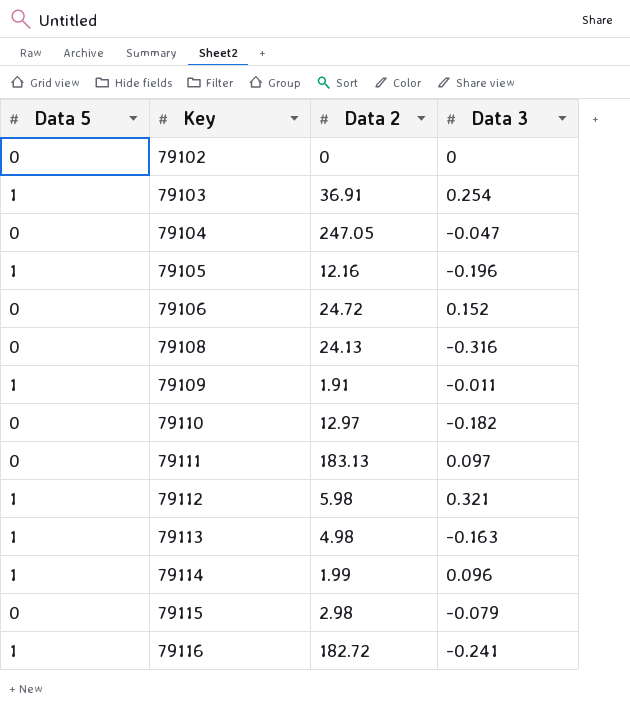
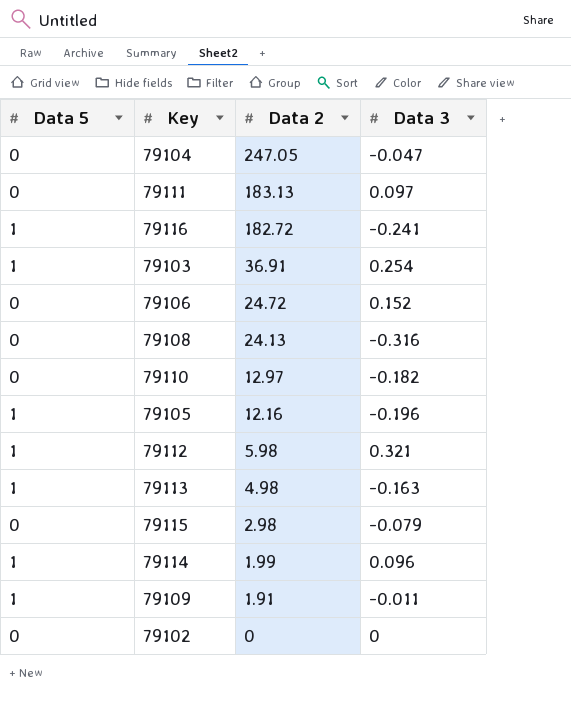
row order: Key ascending -> Data 2 descending

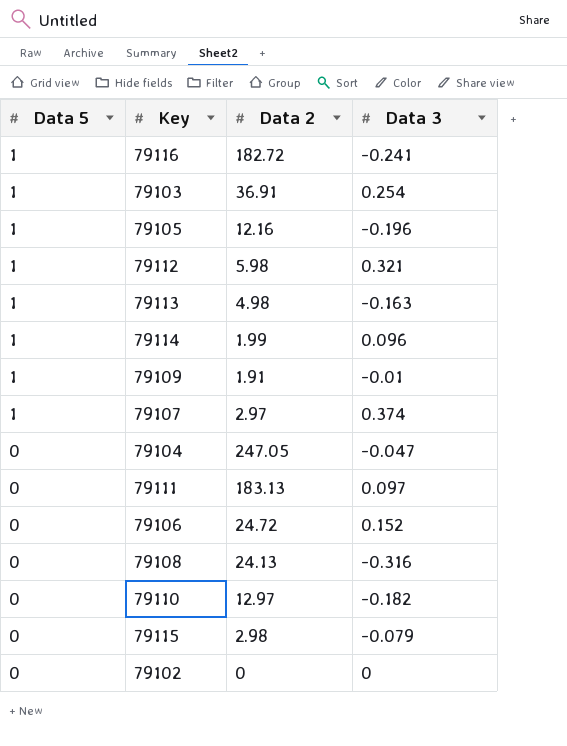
row order: Data 2 descending -> Data 5 descending
79109 | Data 3: -0.011 -> -0.01
row 79107: none -> 1 | 2.97 | 0.374

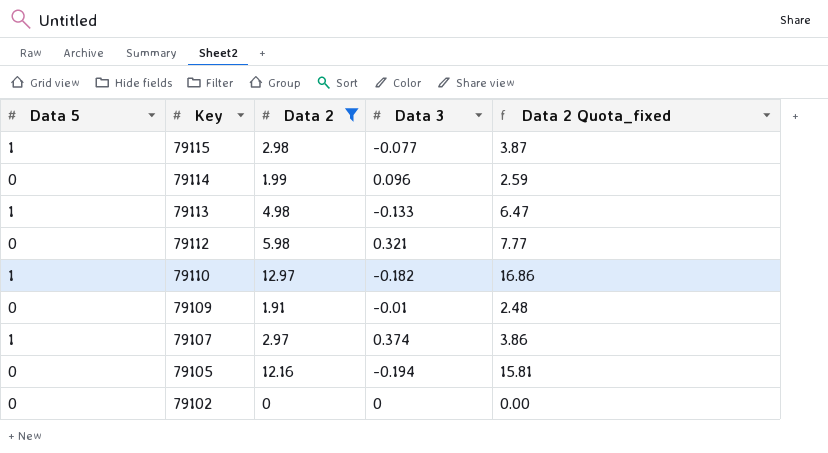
filter: none -> Data 2 <= 12.97
row order: Data 5 descending -> Key descending
column Data 2 Quota_fixed | formula: none -> [Data 2] * 1.3
79115 | Data 5: 0 -> 1
79115 | Data 3: -0.079 -> -0.077
79114 | Data 5: 1 -> 0
79113 | Data 3: -0.163 -> -0.133
79112 | Data 5: 1 -> 0
79110 | Data 5: 0 -> 1
79109 | Data 5: 1 -> 0
79105 | Data 5: 1 -> 0
79105 | Data 3: -0.196 -> -0.194

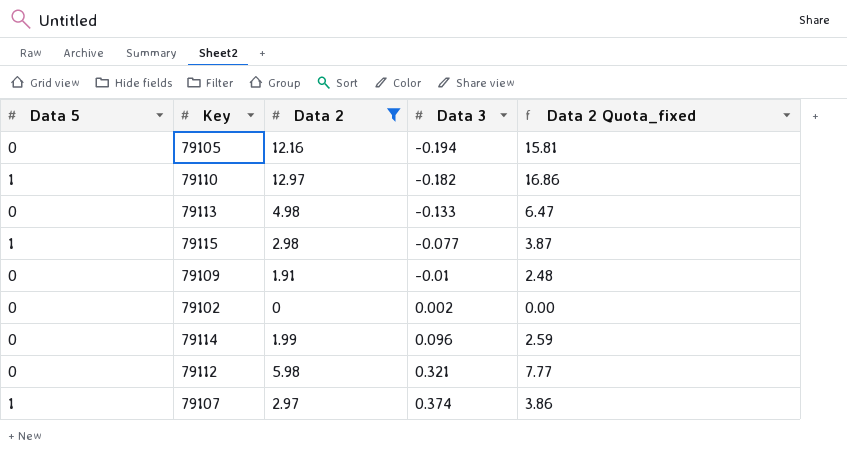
row order: Key descending -> Data 3 ascending
79113 | Data 5: 1 -> 0
79102 | Data 3: 0 -> 0.002

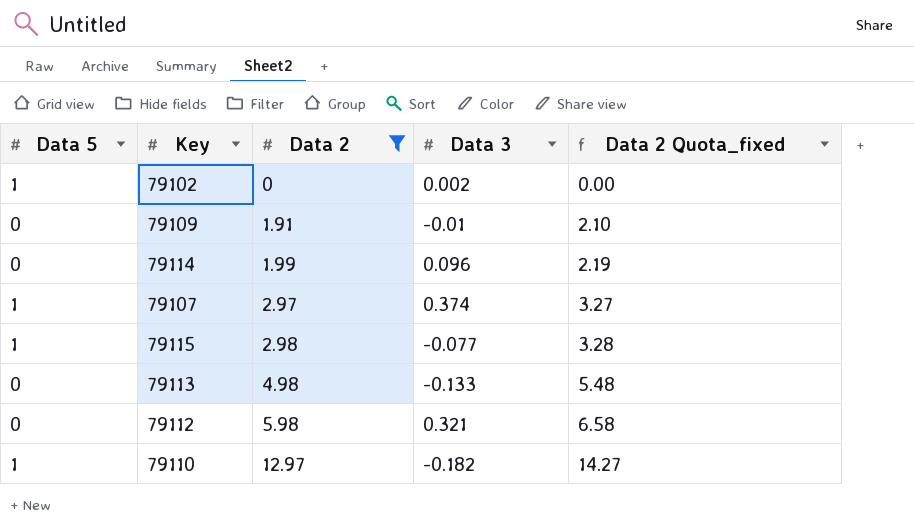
row order: Data 3 ascending -> Data 2 ascending
column Data 2 Quota_fixed | formula: [Data 2] * 1.3 -> [Data 2] * 1.1
row 79105: 0 | 12.16 | -0.194 | 15.81 -> none
79102 | Data 5: 0 -> 1

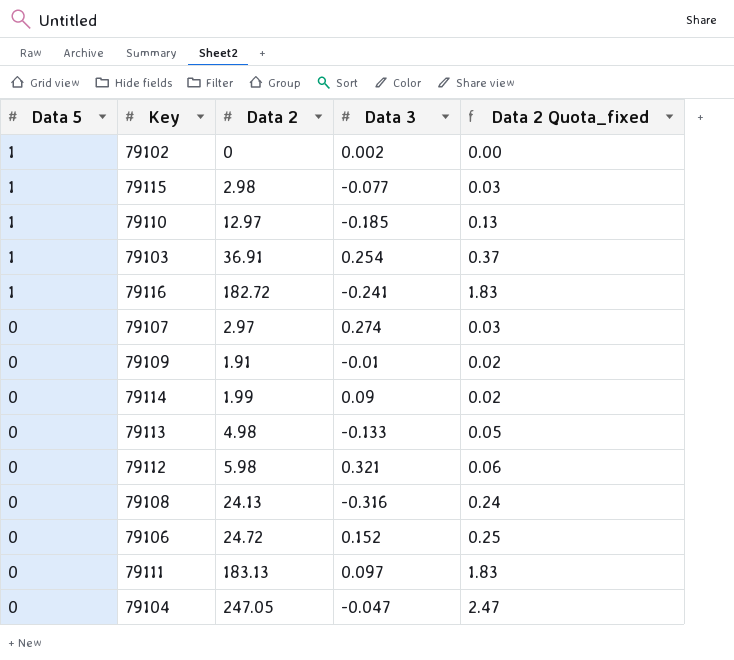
filter: Data 2 <= 12.97 -> none
row order: Data 2 ascending -> Data 5 descending
column Data 2 Quota_fixed | formula: [Data 2] * 1.1 -> [Data 2] * 0.01
79110 | Data 3: -0.182 -> -0.185
79107 | Data 5: 1 -> 0
79107 | Data 3: 0.374 -> 0.274
79114 | Data 3: 0.096 -> 0.09

